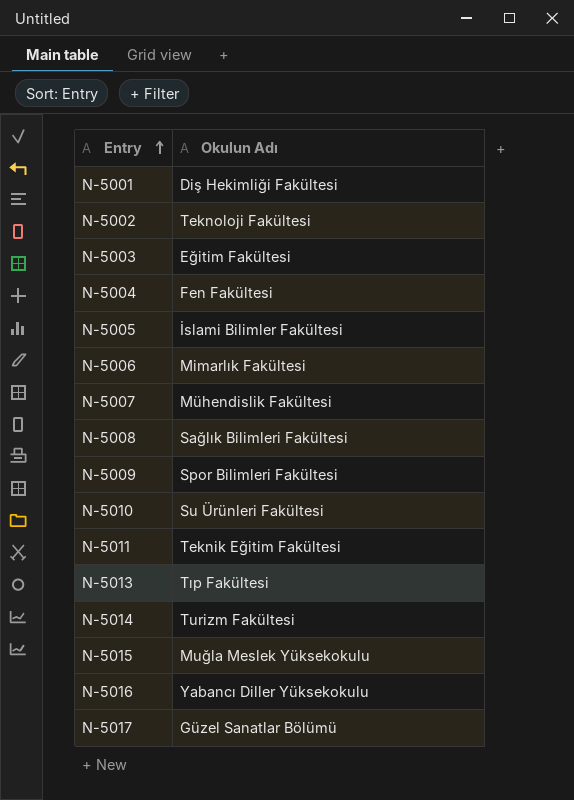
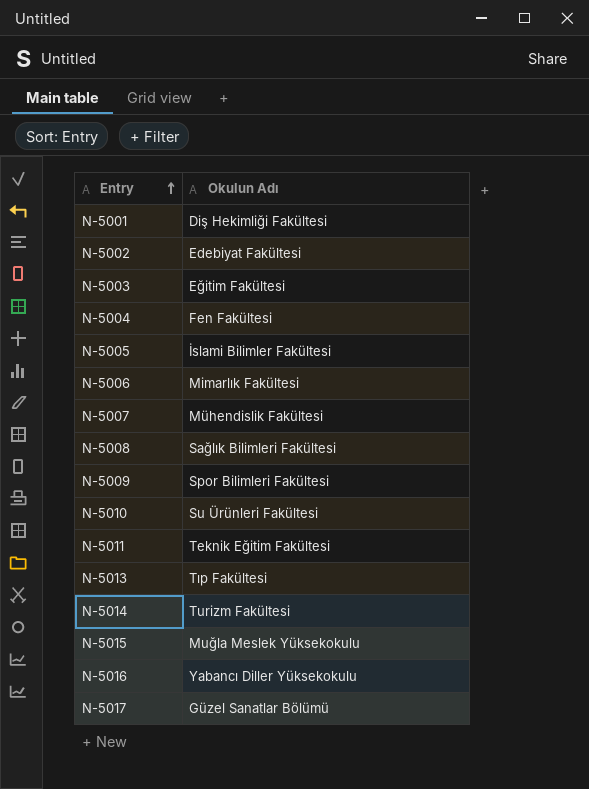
N-5002 | Okulun Adı: Teknoloji Fakültesi -> Edebiyat Fakültesi

